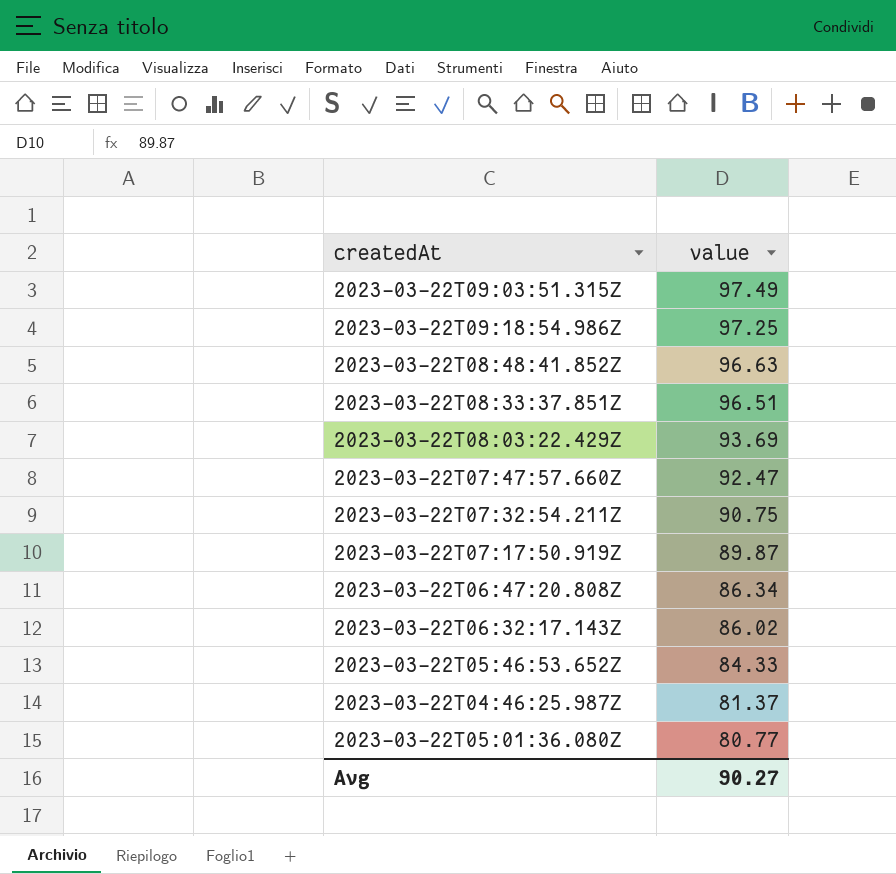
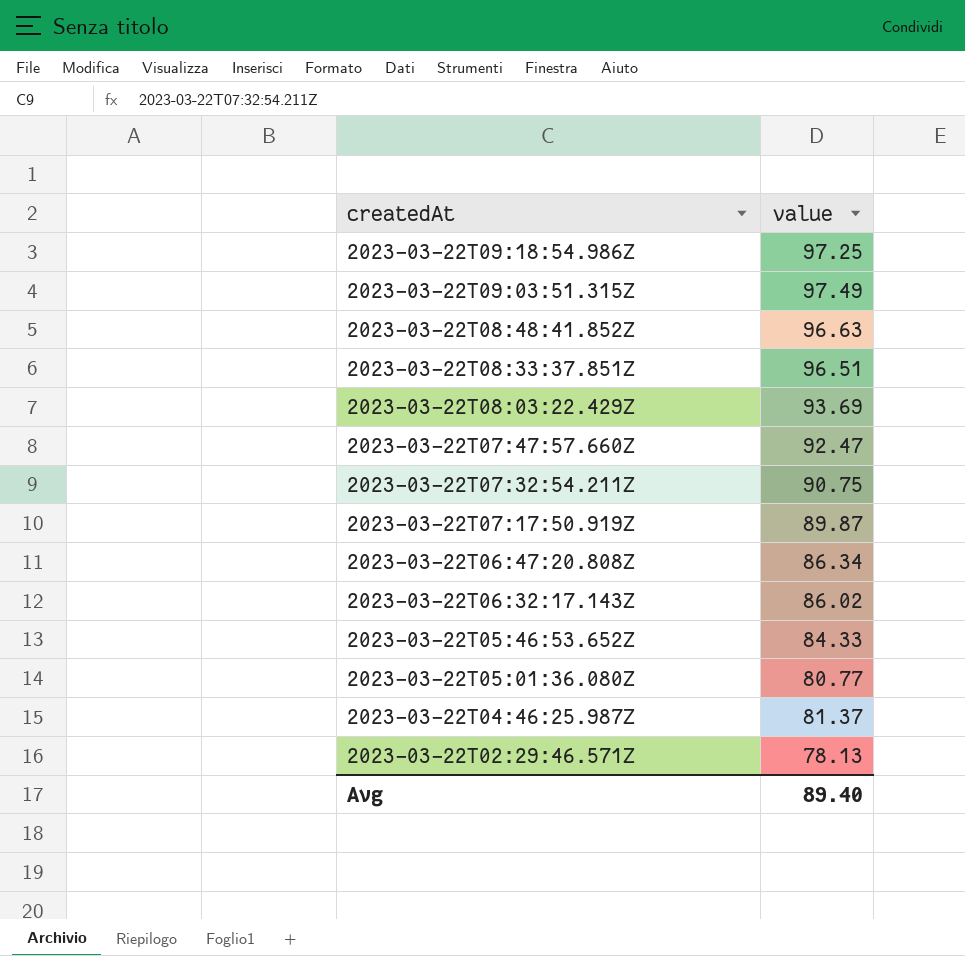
row order: value descending -> createdAt descending
row 2023-03-22T02:29:46.571Z: none -> 78.13
Avg | value: 90.27 -> 89.40

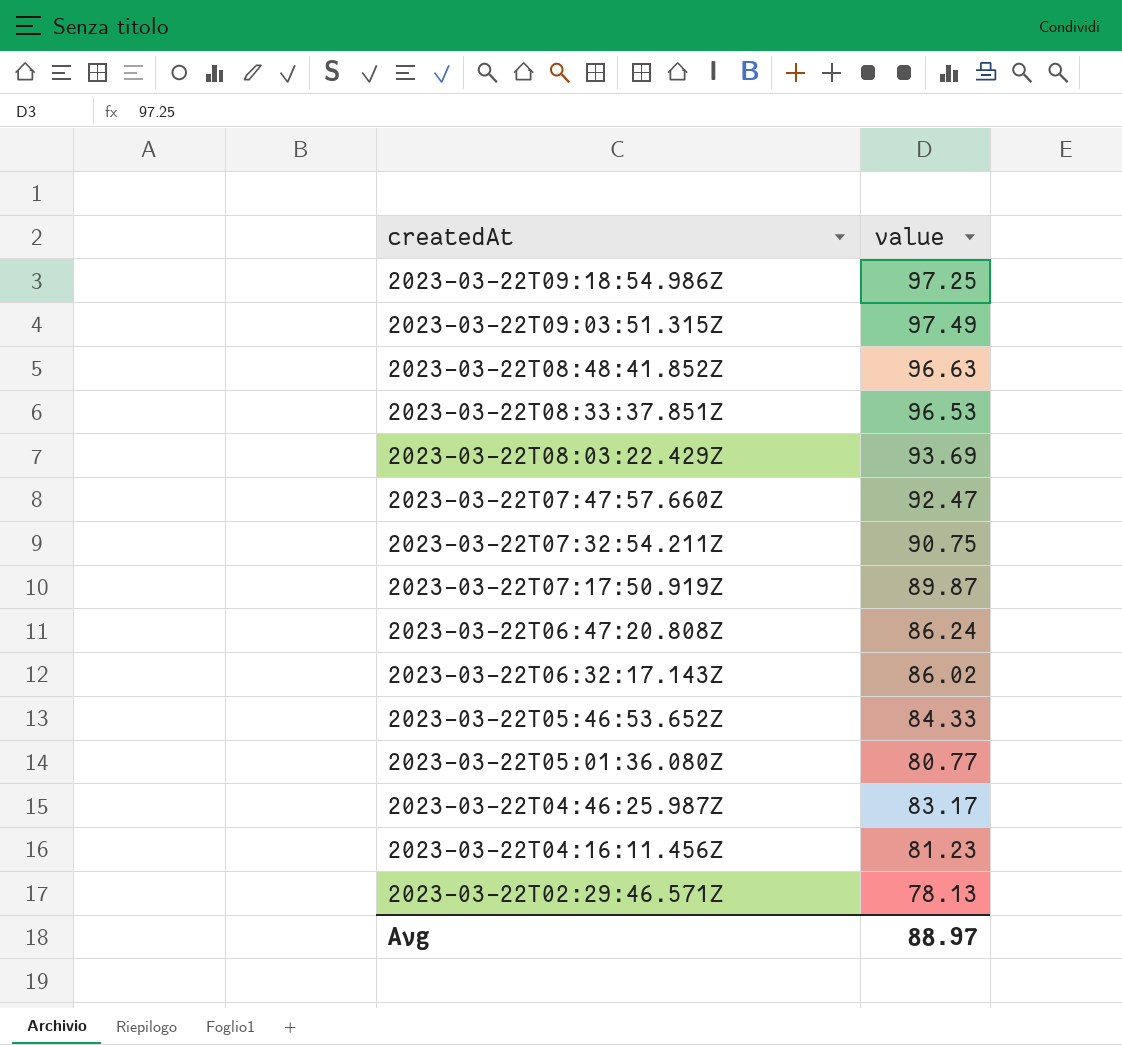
2023-03-22T08:33:37.851Z | value: 96.51 -> 96.53
2023-03-22T06:47:20.808Z | value: 86.34 -> 86.24
2023-03-22T04:46:25.987Z | value: 81.37 -> 83.17
row 2023-03-22T04:16:11.456Z: none -> 81.23
Avg | value: 89.40 -> 88.97

